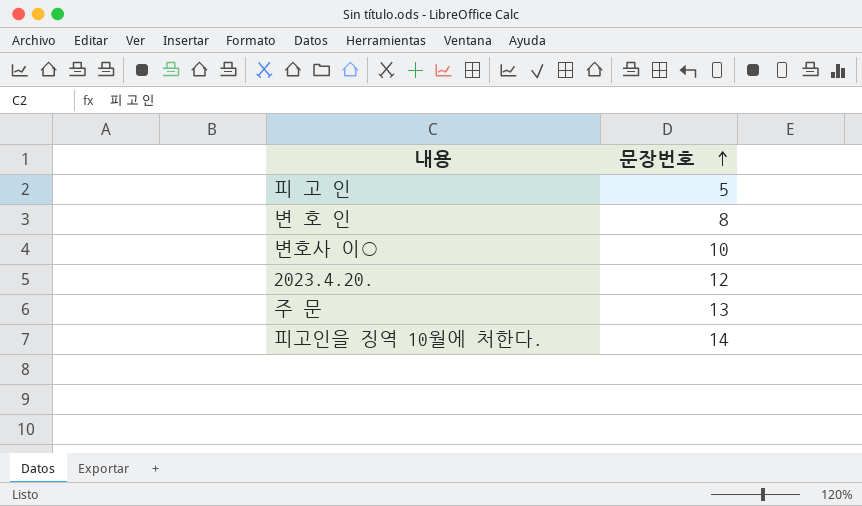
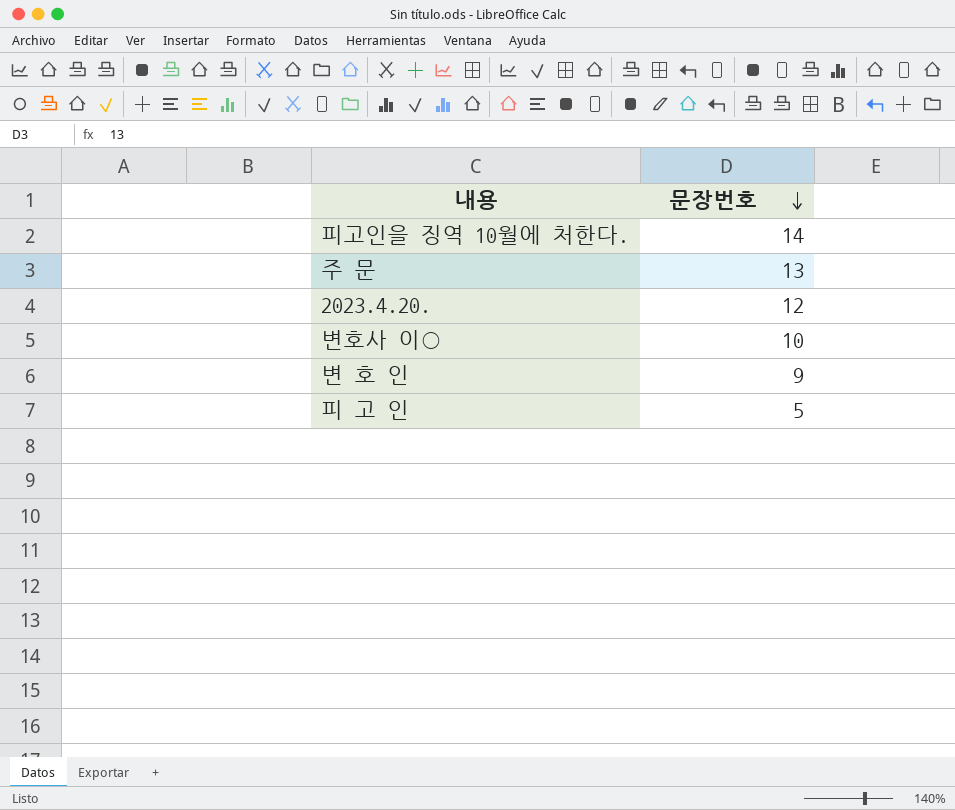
row order: 문장번호 ascending -> 문장번호 descending
변 호 인 | 문장번호: 8 -> 9

